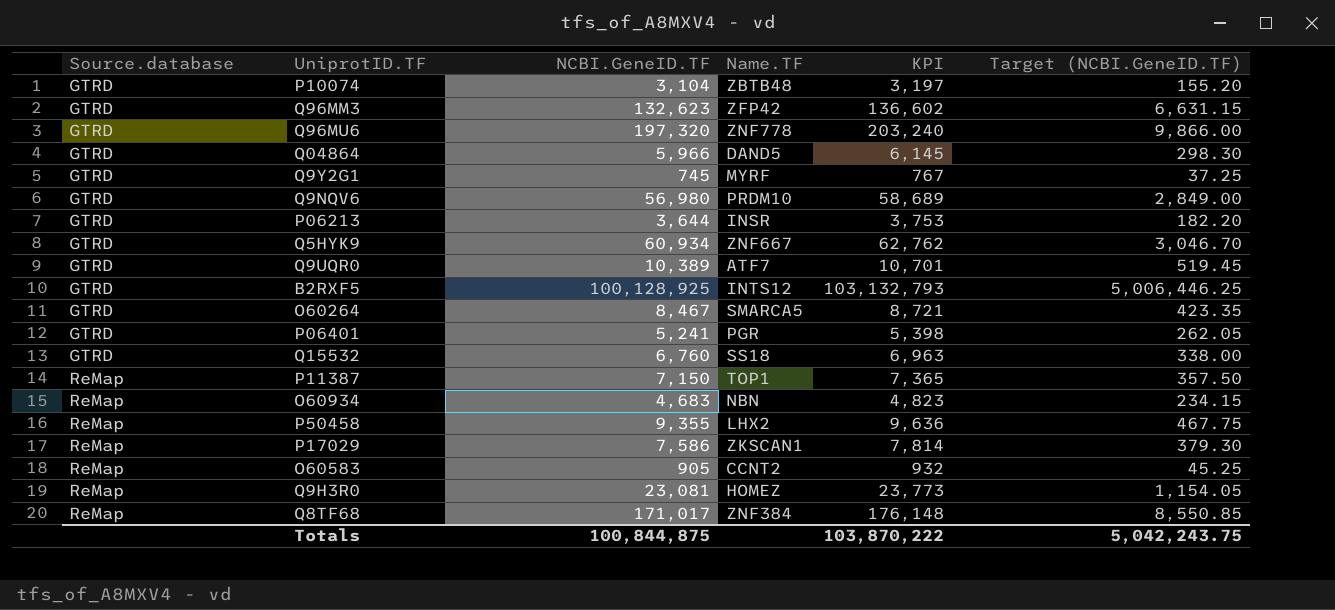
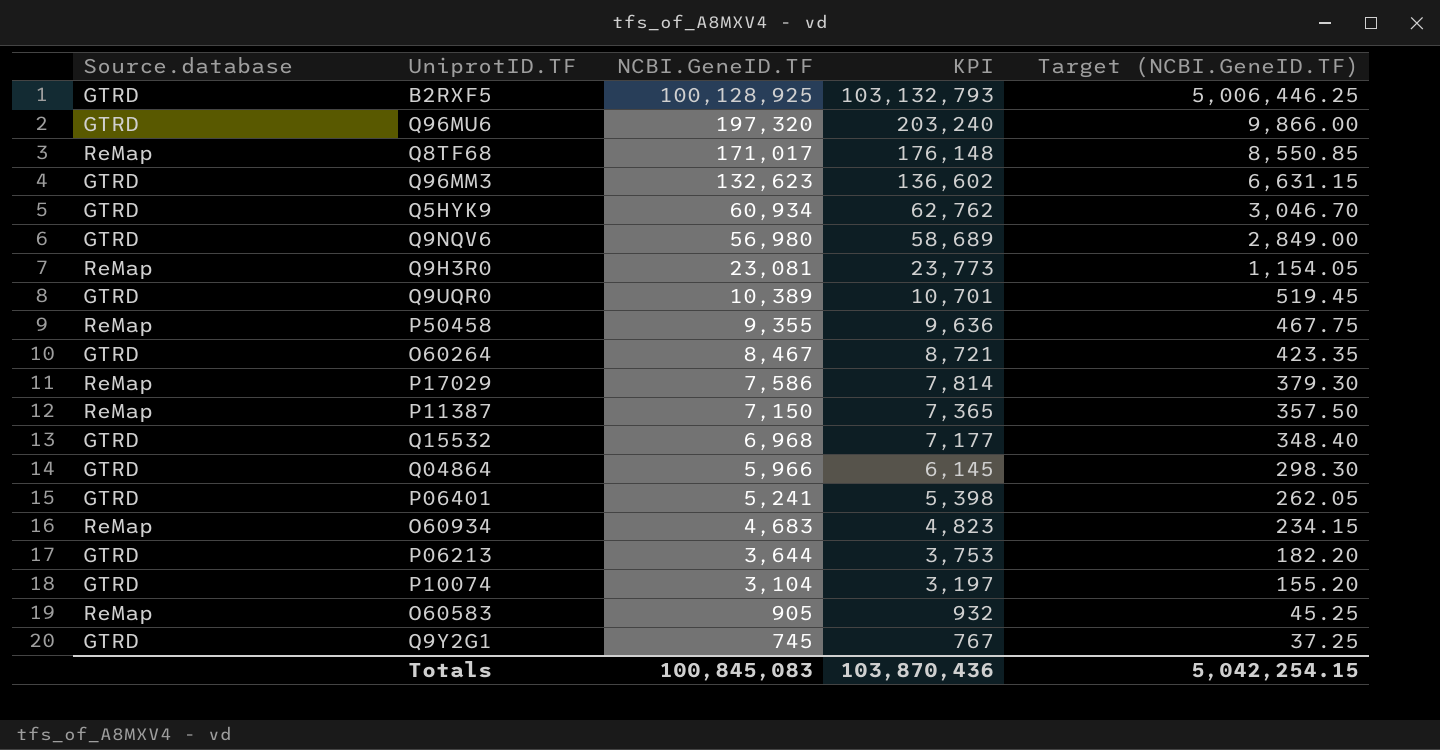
row order: Source.database ascending -> NCBI.GeneID.TF descending
column Name.TF | position: 4 -> none
Q15532 | NCBI.GeneID.TF: 6,760 -> 6,968
Q15532 | KPI: 6,963 -> 7,177
Q15532 | Target (NCBI.GeneID.TF): 338.00 -> 348.40
Totals | NCBI.GeneID.TF: 100,844,875 -> 100,845,083
Totals | KPI: 103,870,222 -> 103,870,436
Totals | Target (NCBI.GeneID.TF): 5,042,243.75 -> 5,042,254.15

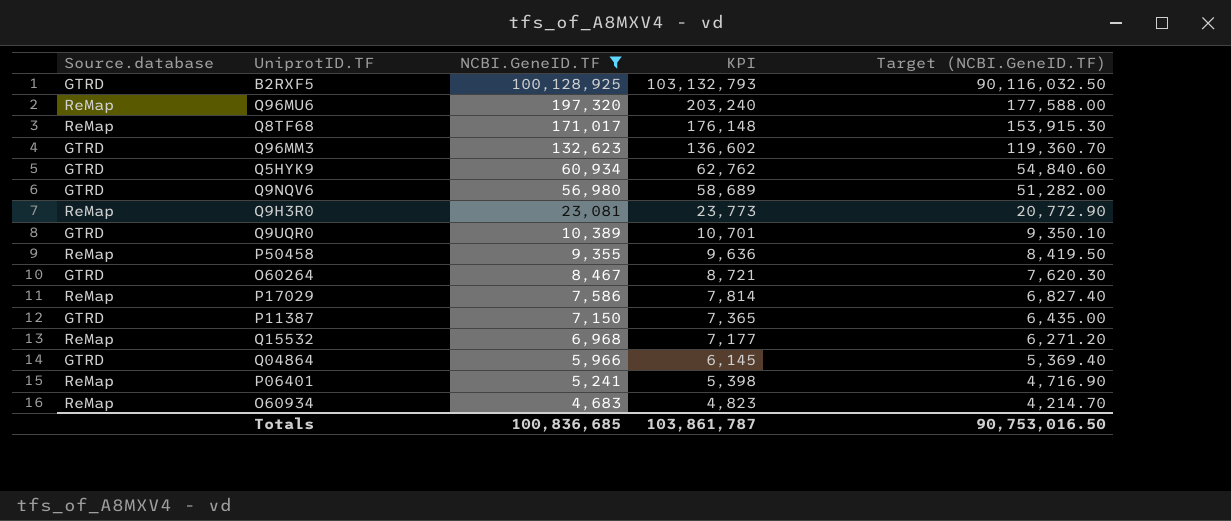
filter: none -> NCBI.GeneID.TF >= 4,683
column Target (NCBI.GeneID.TF) | formula: [NCBI.GeneID.TF] * 0.05 -> [NCBI.GeneID.TF] * 0.9
Q96MU6 | Source.database: GTRD -> ReMap
P11387 | Source.database: ReMap -> GTRD
Q15532 | Source.database: GTRD -> ReMap
P06401 | Source.database: GTRD -> ReMap
Totals | NCBI.GeneID.TF: 100,845,083 -> 100,836,685
Totals | KPI: 103,870,436 -> 103,861,787
Totals | Target (NCBI.GeneID.TF): 5,042,254.15 -> 90,753,016.50

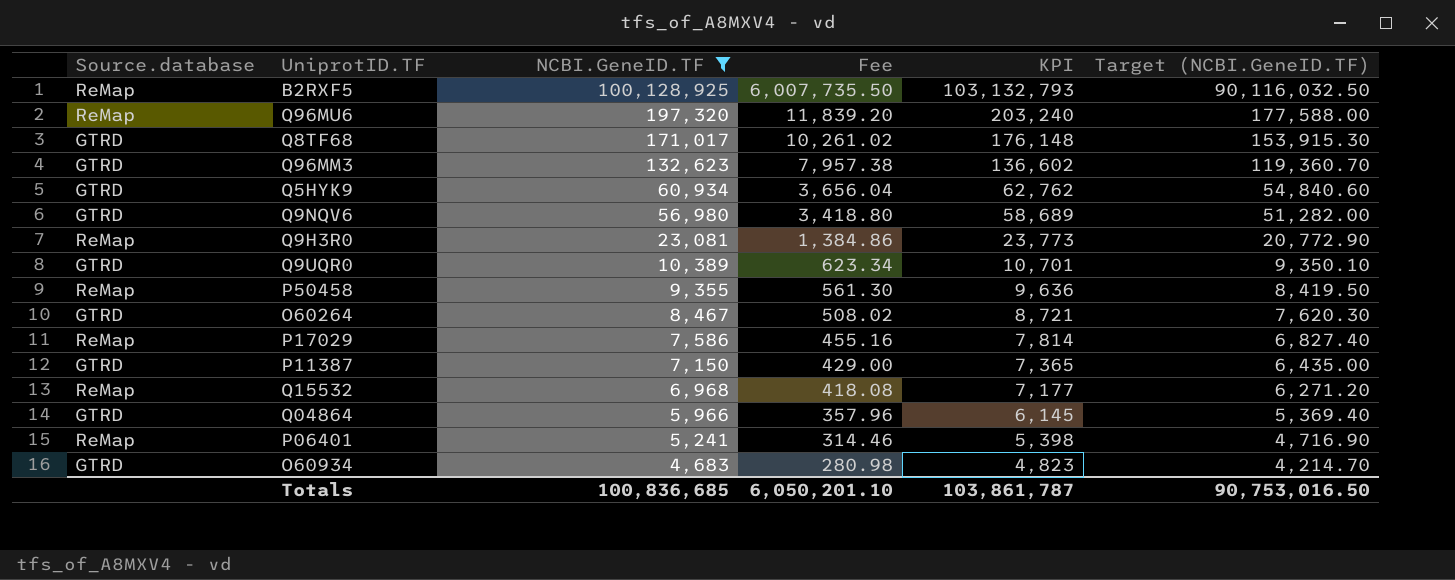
column Fee | formula: none -> [NCBI.GeneID.TF] * 0.06
B2RXF5 | Source.database: GTRD -> ReMap
Q8TF68 | Source.database: ReMap -> GTRD
O60934 | Source.database: ReMap -> GTRD

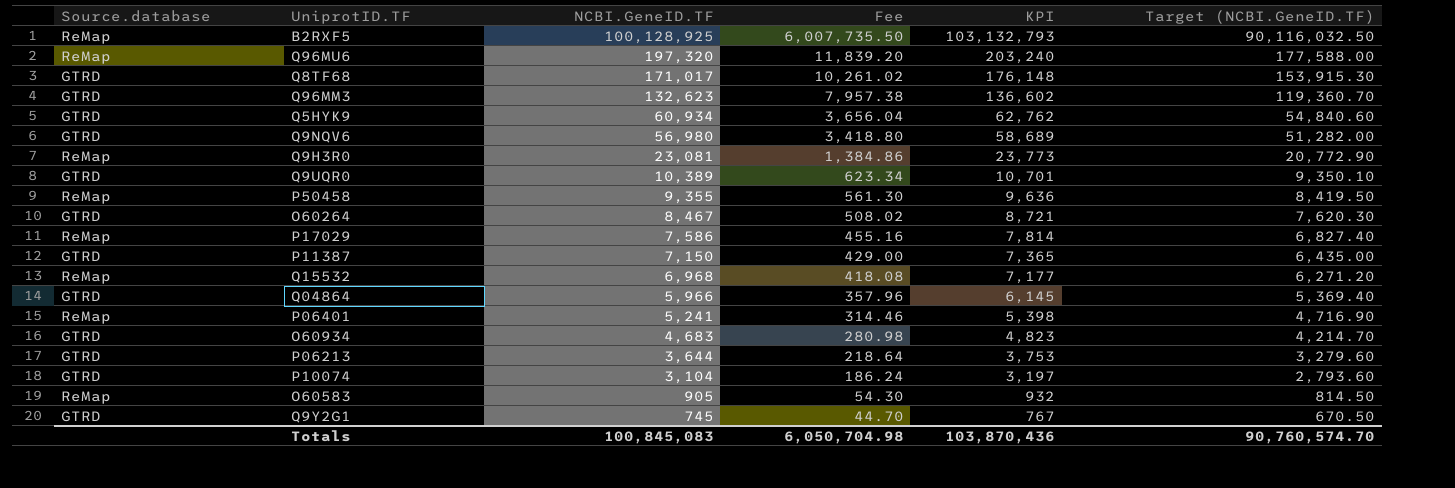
filter: NCBI.GeneID.TF >= 4,683 -> none
Totals | NCBI.GeneID.TF: 100,836,685 -> 100,845,083
Totals | Fee: 6,050,201.10 -> 6,050,704.98
Totals | KPI: 103,861,787 -> 103,870,436
Totals | Target (NCBI.GeneID.TF): 90,753,016.50 -> 90,760,574.70

